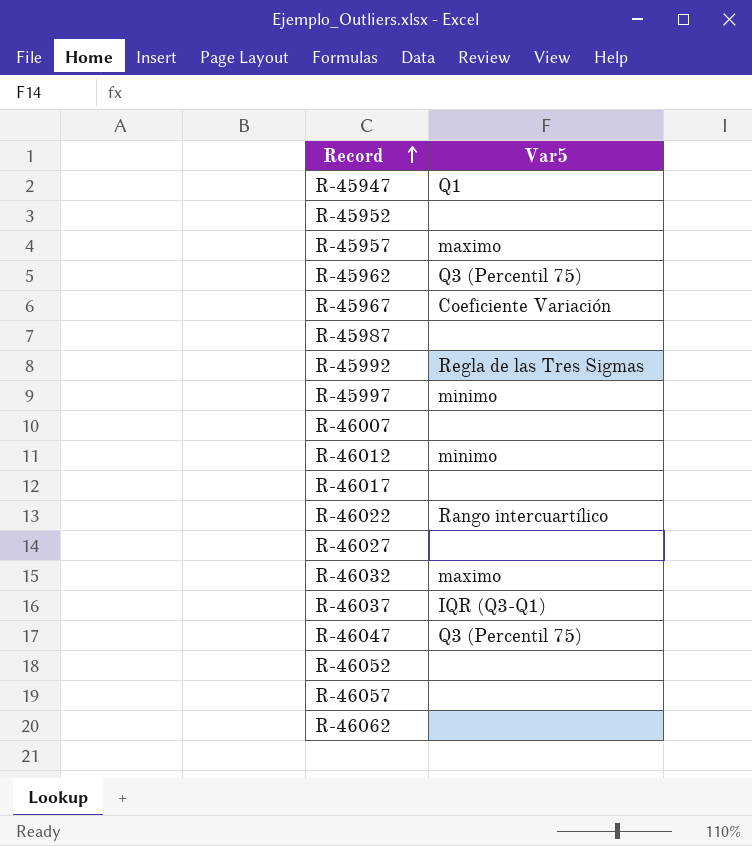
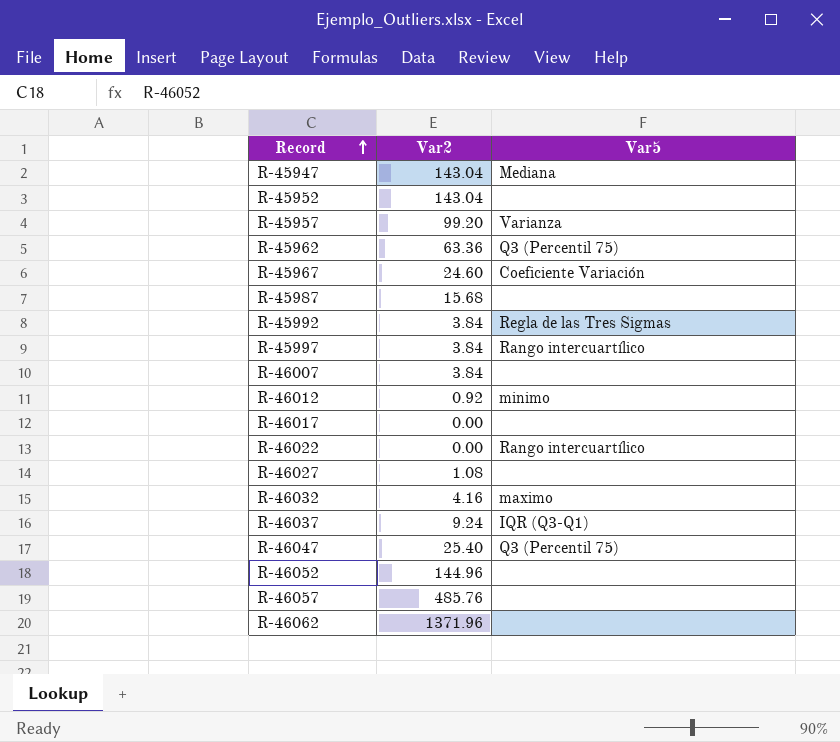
column Var2 | position: none -> 2
R-45947 | Var5: Q1 -> Mediana
R-45957 | Var5: maximo -> Varianza
R-45997 | Var5: minimo -> Rango intercuartílico

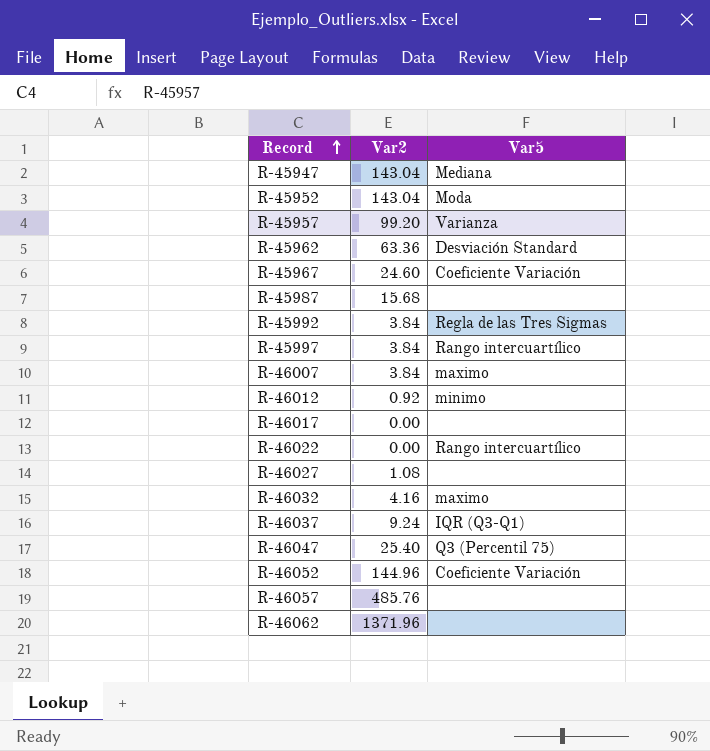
R-45952 | Var5: none -> Moda
R-45962 | Var5: Q3 (Percentil 75) -> Desviación Standard
R-46007 | Var5: none -> maximo
R-46052 | Var5: none -> Coeficiente Variación

